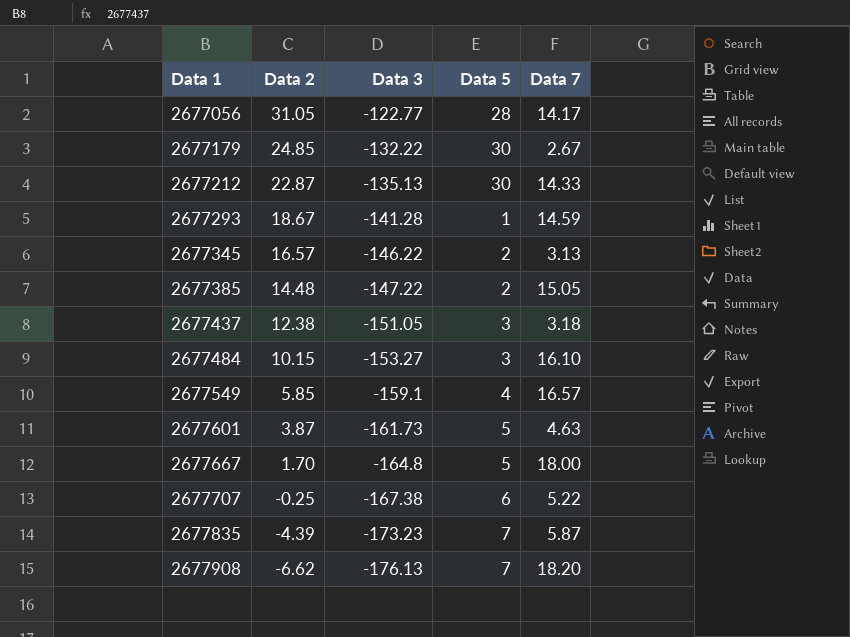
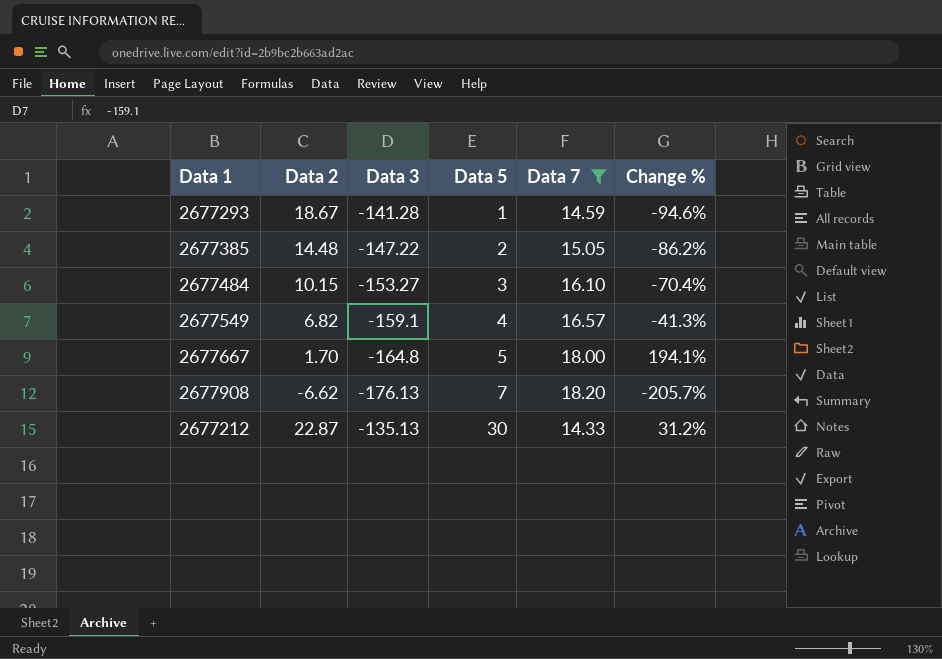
filter: none -> Data 7 >= 14.33
row order: Data 1 ascending -> Data 5 ascending
column Change % | formula: none -> ([Data 5] - [Data 2]) / [Data 2]
2677549 | Data 2: 5.85 -> 6.82

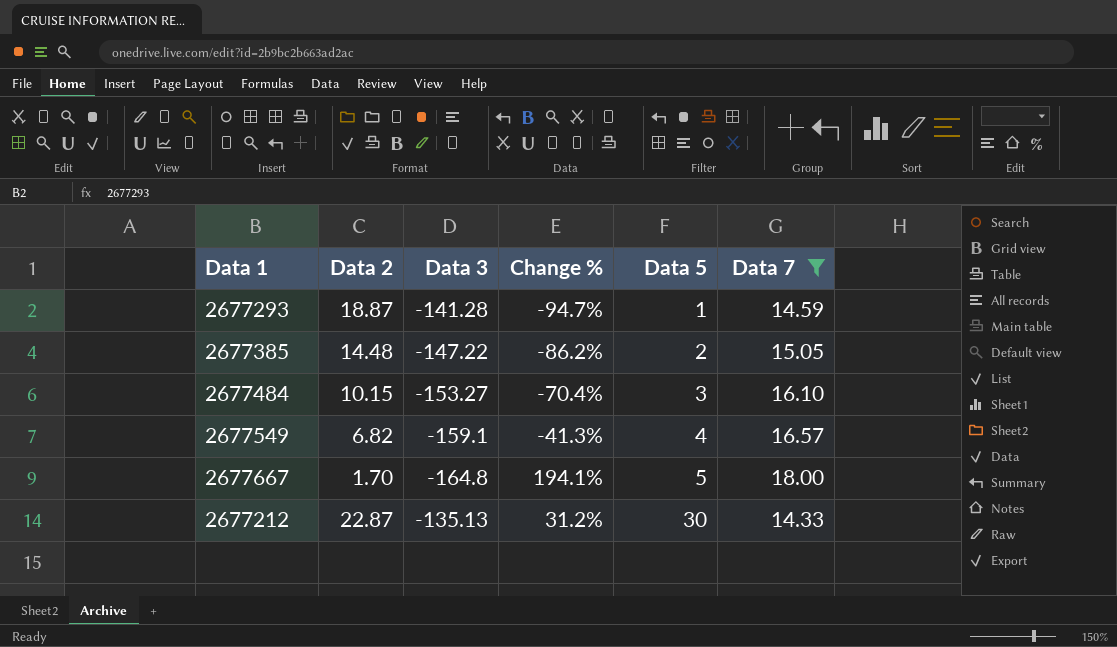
column Change % | position: 6 -> 4
row 2677908: -6.62 | -176.13 | 7 | 18.20 | -205.7% -> none
2677293 | Data 2: 18.67 -> 18.87
2677293 | Change %: -94.6% -> -94.7%

